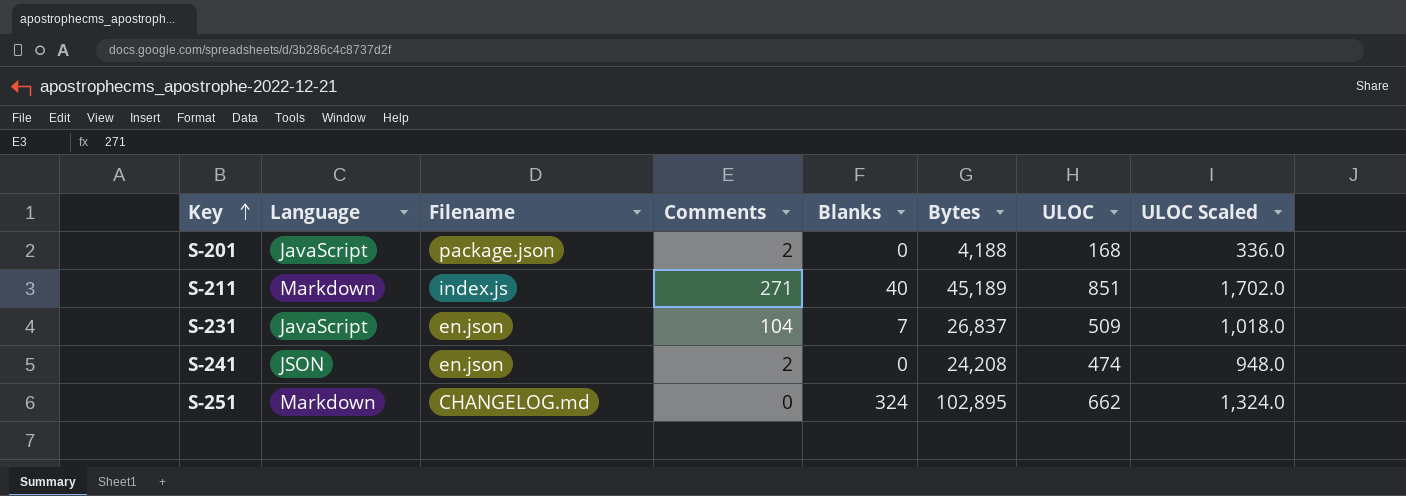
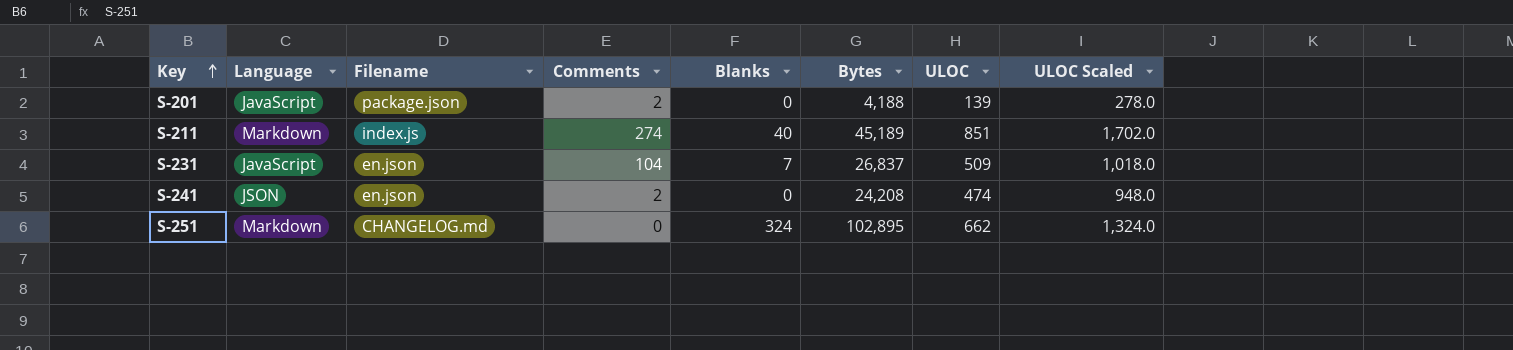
S-201 | ULOC: 168 -> 139
S-201 | ULOC Scaled: 336.0 -> 278.0
S-211 | Comments: 271 -> 274

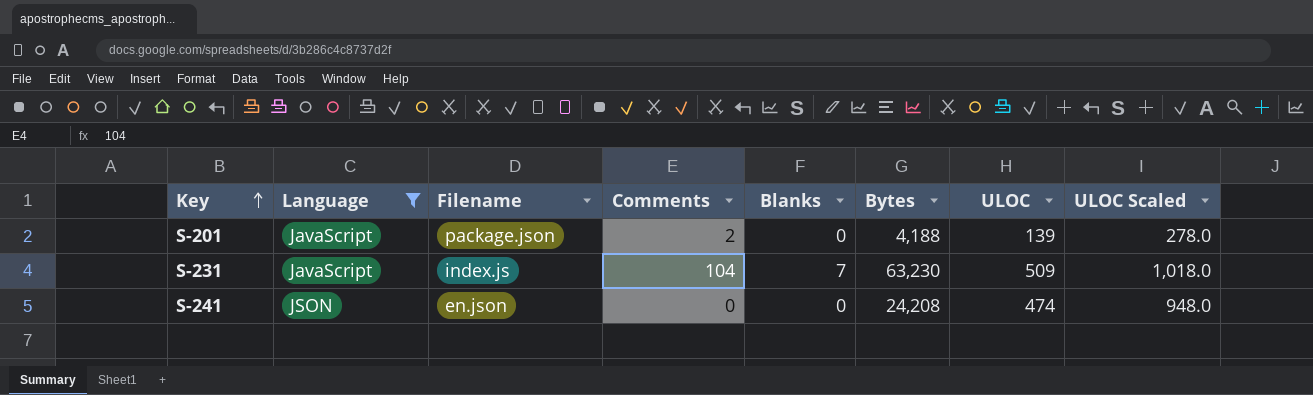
filter: none -> Language != Markdown
S-231 | Filename: en.json -> index.js
S-231 | Bytes: 26,837 -> 63,230
S-241 | Comments: 2 -> 0

